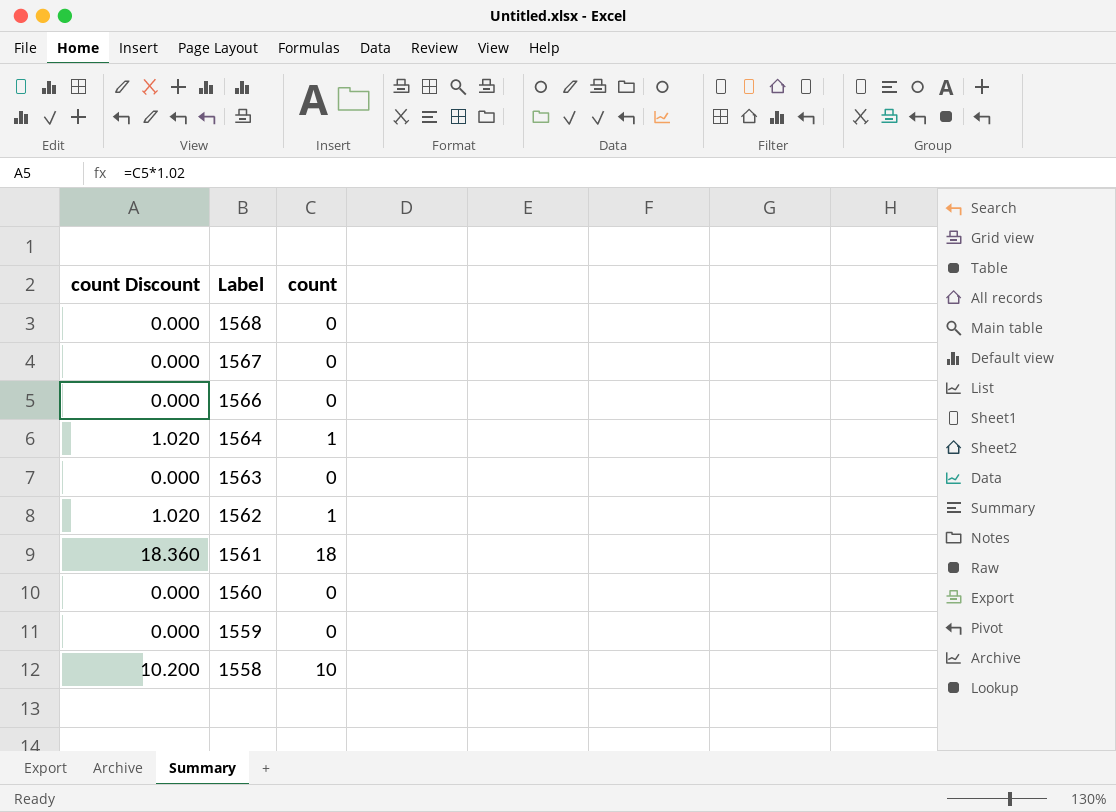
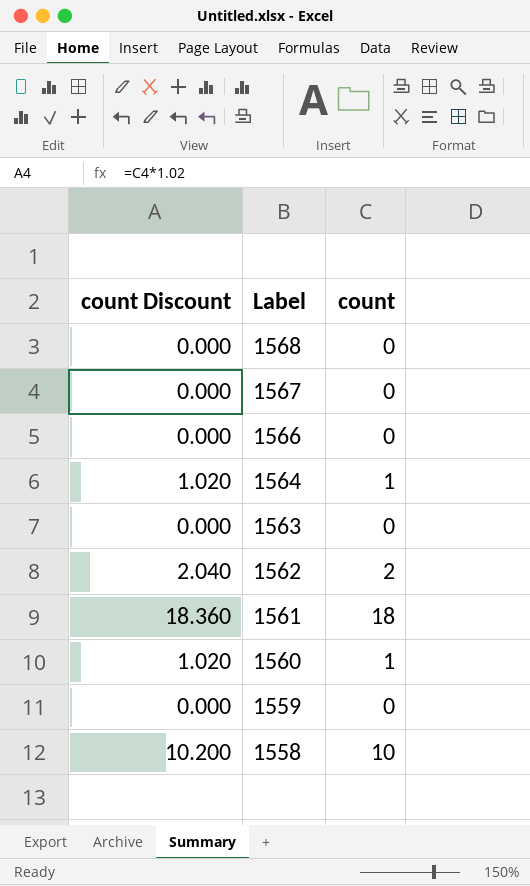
1562 | count Discount: 1.020 -> 2.040
1562 | count: 1 -> 2
1560 | count Discount: 0.000 -> 1.020
1560 | count: 0 -> 1

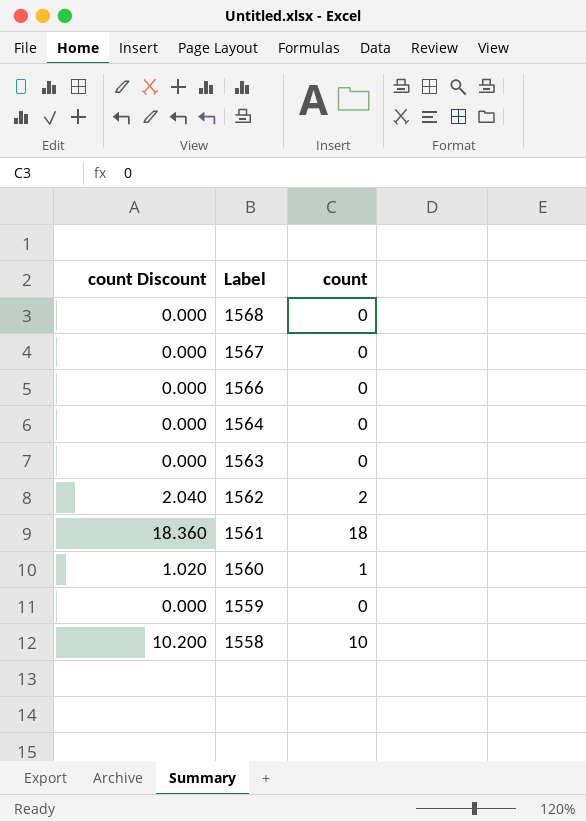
1564 | count Discount: 1.020 -> 0.000
1564 | count: 1 -> 0

